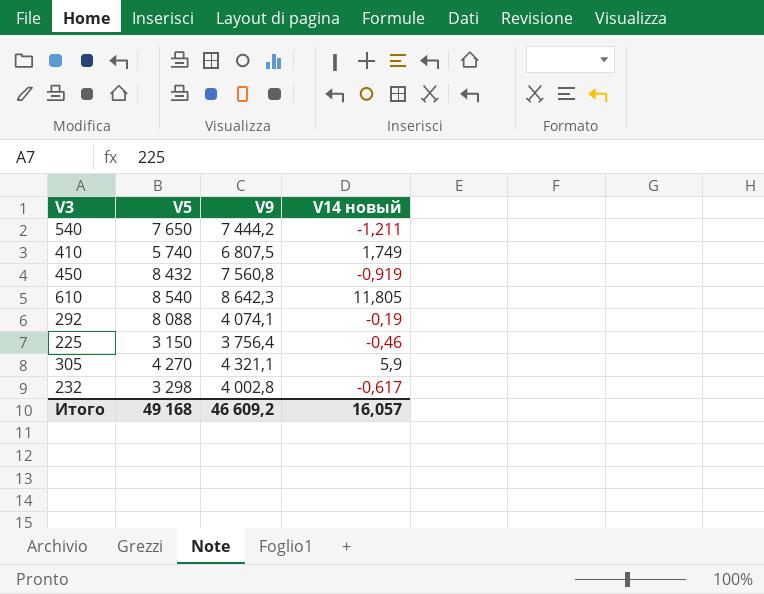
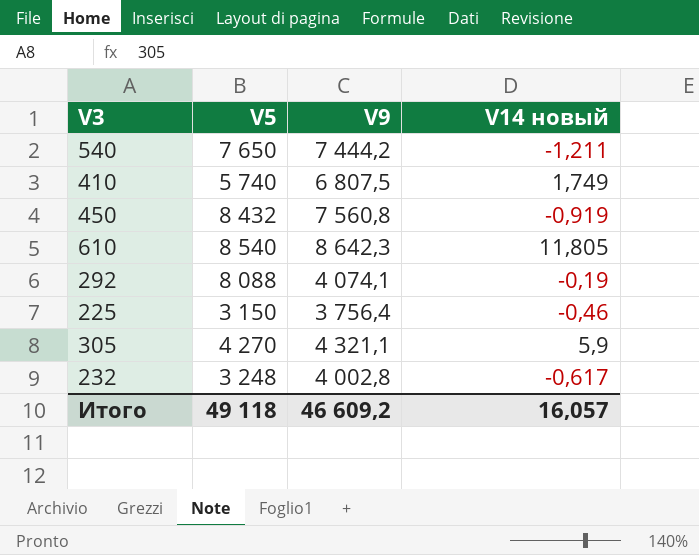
232 | V5: 3 298 -> 3 248
Итого | V5: 49 168 -> 49 118

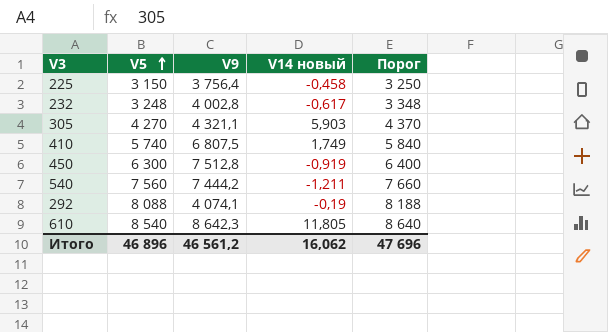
row order: none -> V5 ascending
column Порог | formula: none -> [V5] + 100
225 | V14 новый: -0,46 -> -0,458
305 | V14 новый: 5,9 -> 5,903
450 | V5: 8 432 -> 6 300
450 | V9: 7 560,8 -> 7 512,8
540 | V5: 7 650 -> 7 560
Итого | V5: 49 118 -> 46 896
Итого | V9: 46 609,2 -> 46 561,2
Итого | V14 новый: 16,057 -> 16,062

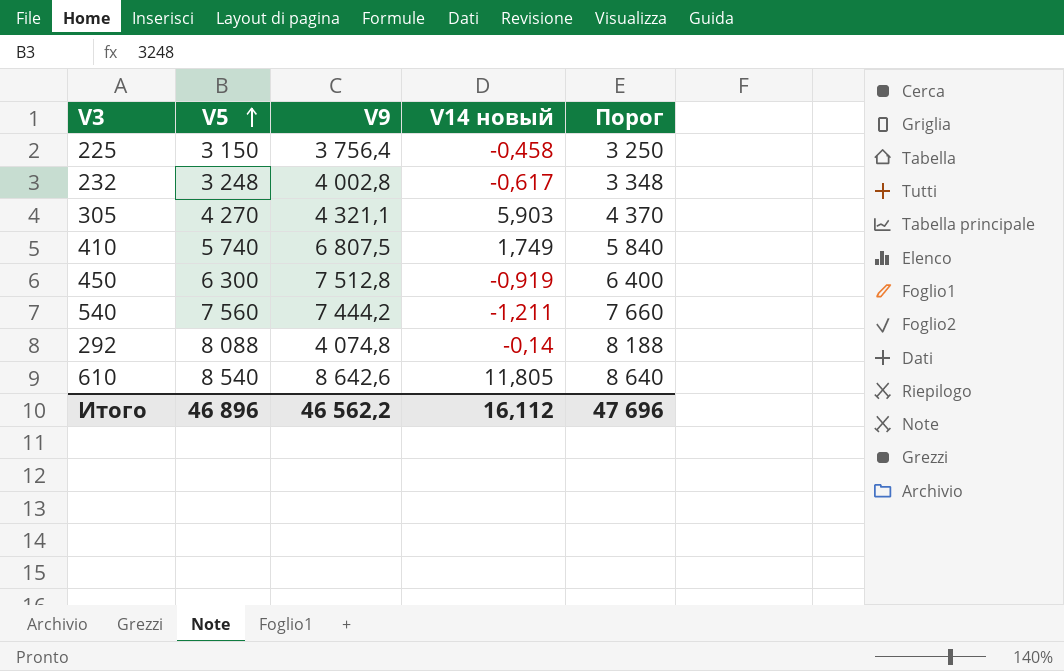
292 | V9: 4 074,1 -> 4 074,8
292 | V14 новый: -0,19 -> -0,14
610 | V9: 8 642,3 -> 8 642,6
Итого | V9: 46 561,2 -> 46 562,2
Итого | V14 новый: 16,062 -> 16,112

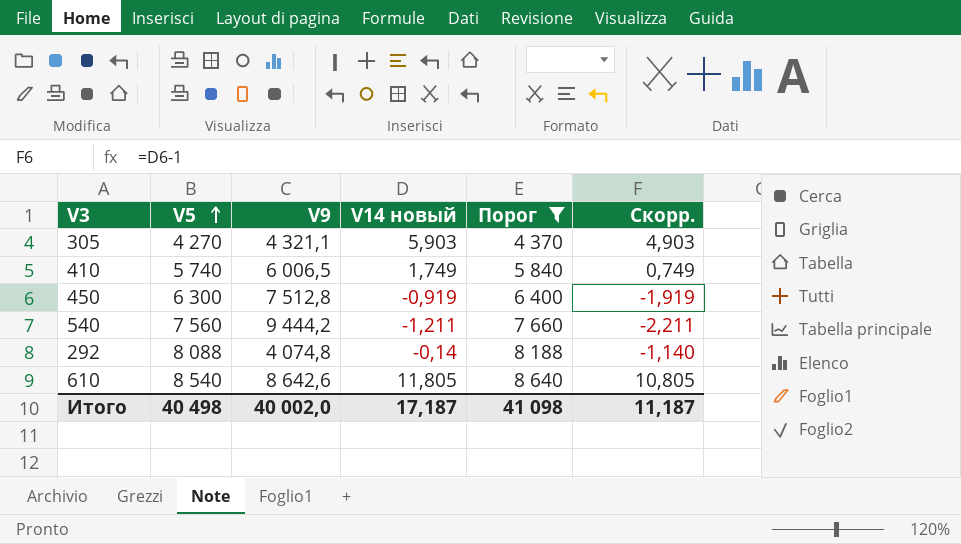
filter: none -> Порог >= 4 370
column Скорр. | formula: none -> [V14 новый] - 1
410 | V9: 6 807,5 -> 6 006,5
540 | V9: 7 444,2 -> 9 444,2
Итого | V5: 46 896 -> 40 498
Итого | V9: 46 562,2 -> 40 002,0
Итого | V14 новый: 16,112 -> 17,187
Итого | Порог: 47 696 -> 41 098

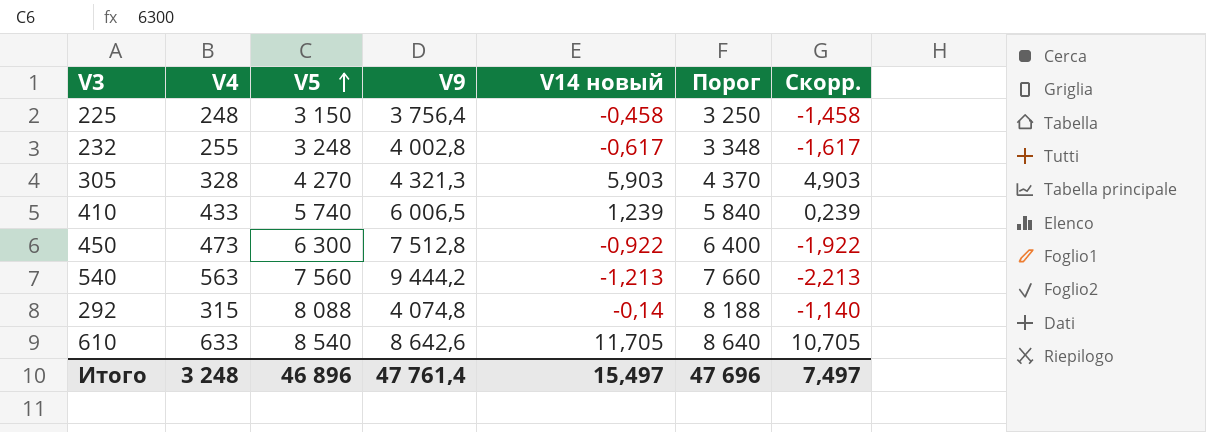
filter: Порог >= 4 370 -> none
column V4 | position: none -> 2
305 | V9: 4 321,1 -> 4 321,3
410 | V14 новый: 1,749 -> 1,239
410 | Скорр.: 0,749 -> 0,239
450 | V14 новый: -0,919 -> -0,922
450 | Скорр.: -1,919 -> -1,922
540 | V14 новый: -1,211 -> -1,213
540 | Скорр.: -2,211 -> -2,213
610 | V14 новый: 11,805 -> 11,705
610 | Скорр.: 10,805 -> 10,705
Итого | V5: 40 498 -> 46 896
Итого | V9: 40 002,0 -> 47 761,4
Итого | V14 новый: 17,187 -> 15,497
Итого | Порог: 41 098 -> 47 696
Итого | Скорр.: 11,187 -> 7,497

